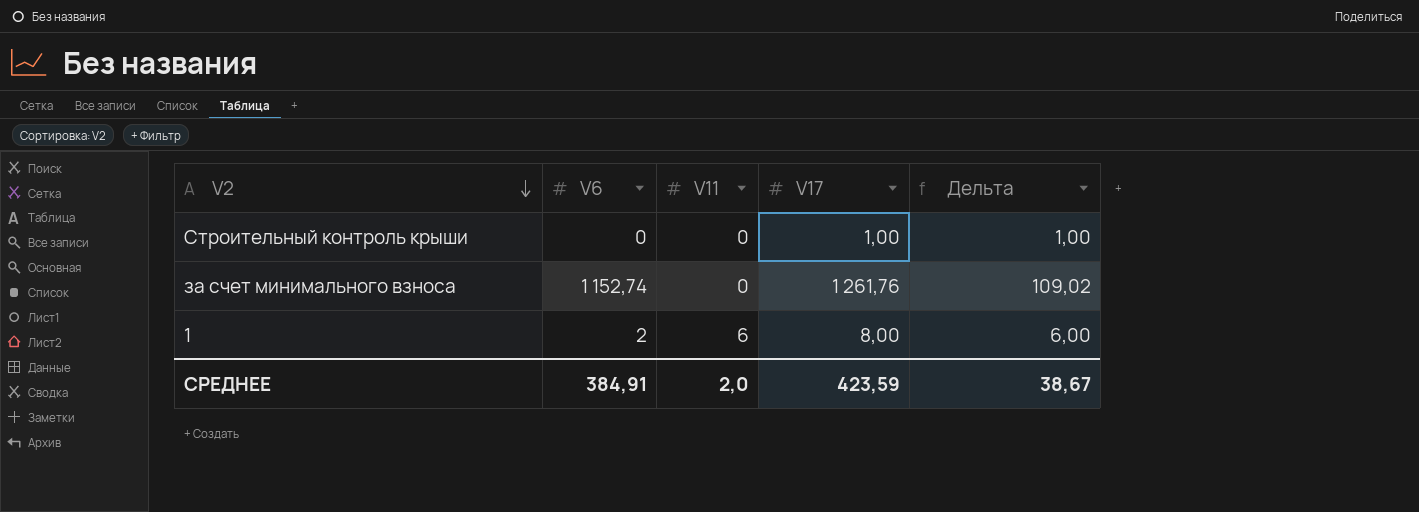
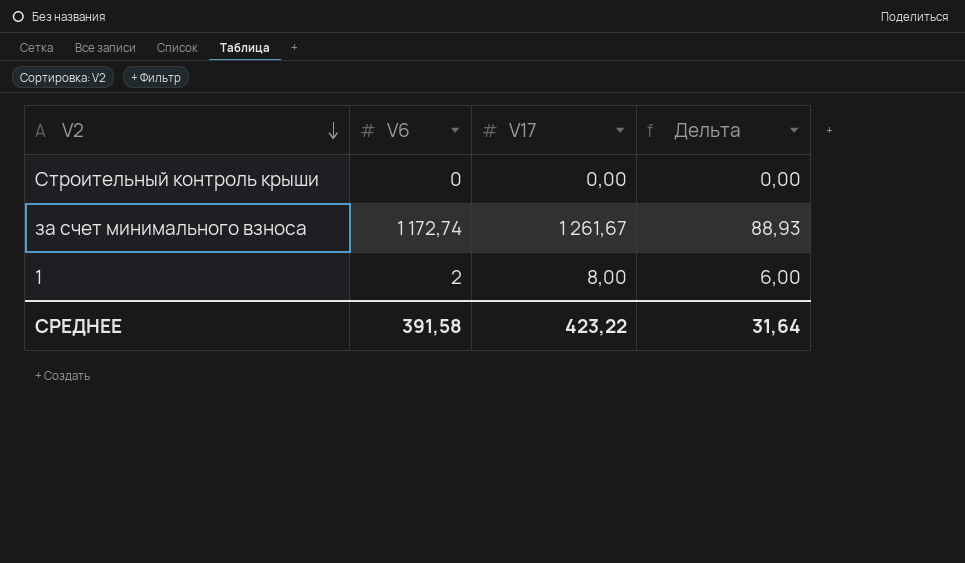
column V11 | position: 3 -> none
Строительный контроль крыши | V17: 1,00 -> 0,00
Строительный контроль крыши | Дельта: 1,00 -> 0,00
за счет минимального взноса | V6: 1 152,74 -> 1 172,74
за счет минимального взноса | V17: 1 261,76 -> 1 261,67
за счет минимального взноса | Дельта: 109,02 -> 88,93
СРЕДНЕЕ | V6: 384,91 -> 391,58
СРЕДНЕЕ | V17: 423,59 -> 423,22
СРЕДНЕЕ | Дельта: 38,67 -> 31,64

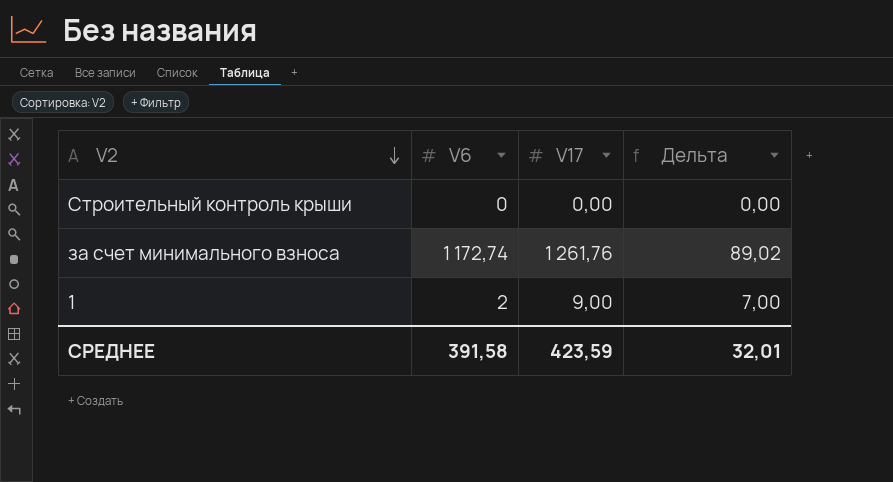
за счет минимального взноса | V17: 1 261,67 -> 1 261,76
за счет минимального взноса | Дельта: 88,93 -> 89,02
1 | V17: 8,00 -> 9,00
1 | Дельта: 6,00 -> 7,00
СРЕДНЕЕ | V17: 423,22 -> 423,59
СРЕДНЕЕ | Дельта: 31,64 -> 32,01

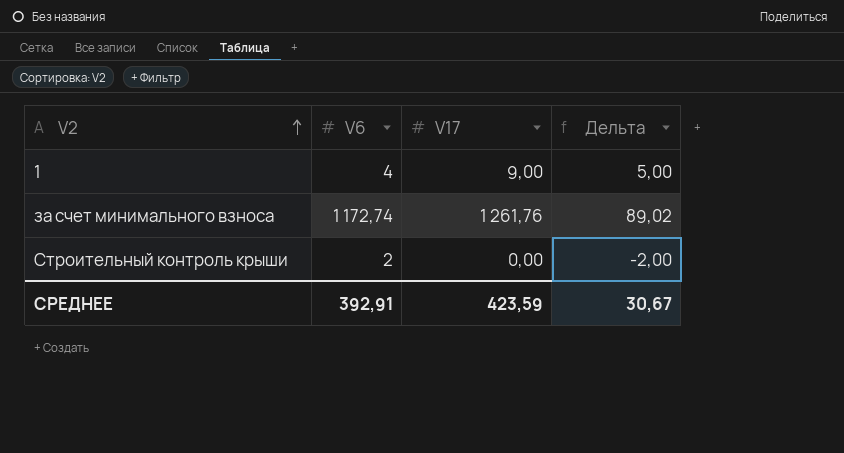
row order: V2 descending -> V2 ascending
1 | V6: 2 -> 4
1 | Дельта: 7,00 -> 5,00
Строительный контроль крыши | V6: 0 -> 2
Строительный контроль крыши | Дельта: 0,00 -> -2,00
СРЕДНЕЕ | V6: 391,58 -> 392,91
СРЕДНЕЕ | Дельта: 32,01 -> 30,67

